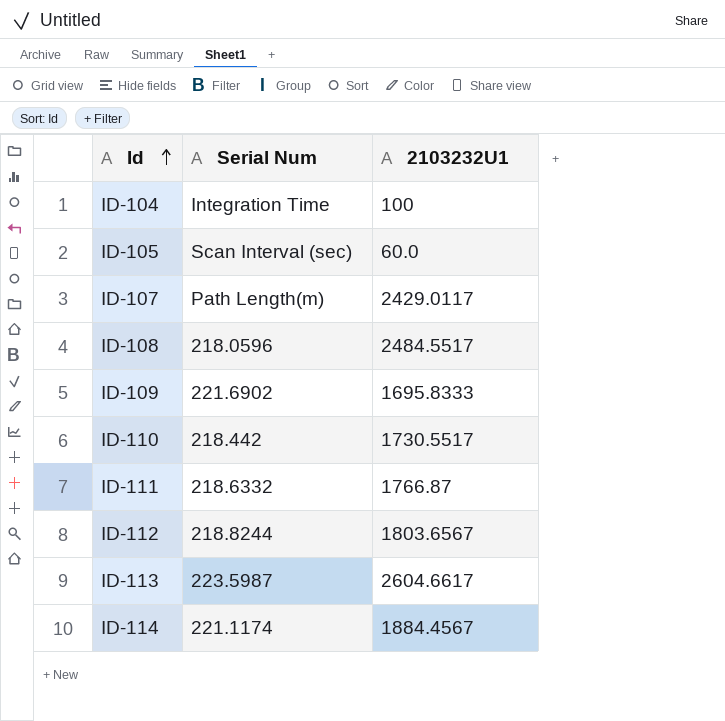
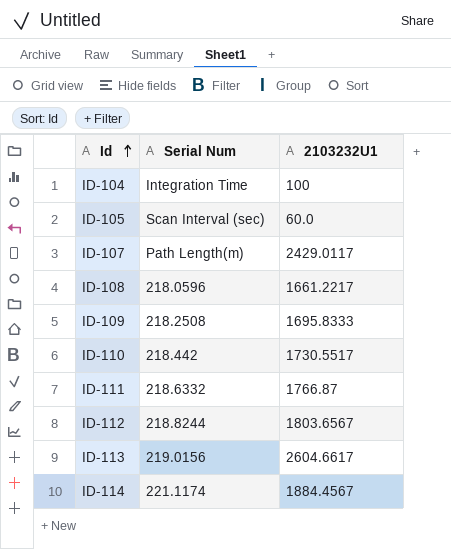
ID-108 | 2103232U1: 2484.5517 -> 1661.2217
ID-109 | Serial Num: 221.6902 -> 218.2508
ID-113 | Serial Num: 223.5987 -> 219.0156

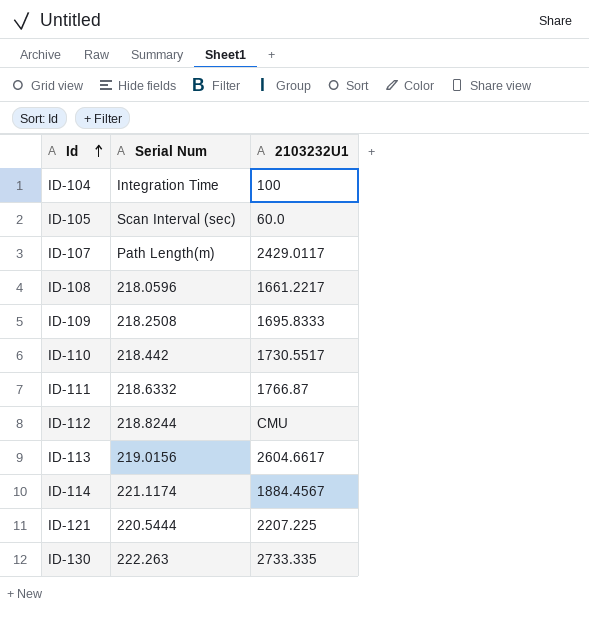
ID-112 | 2103232U1: 1803.6567 -> CMU
row ID-121: none -> 220.5444 | 2207.225
row ID-130: none -> 222.263 | 2733.335

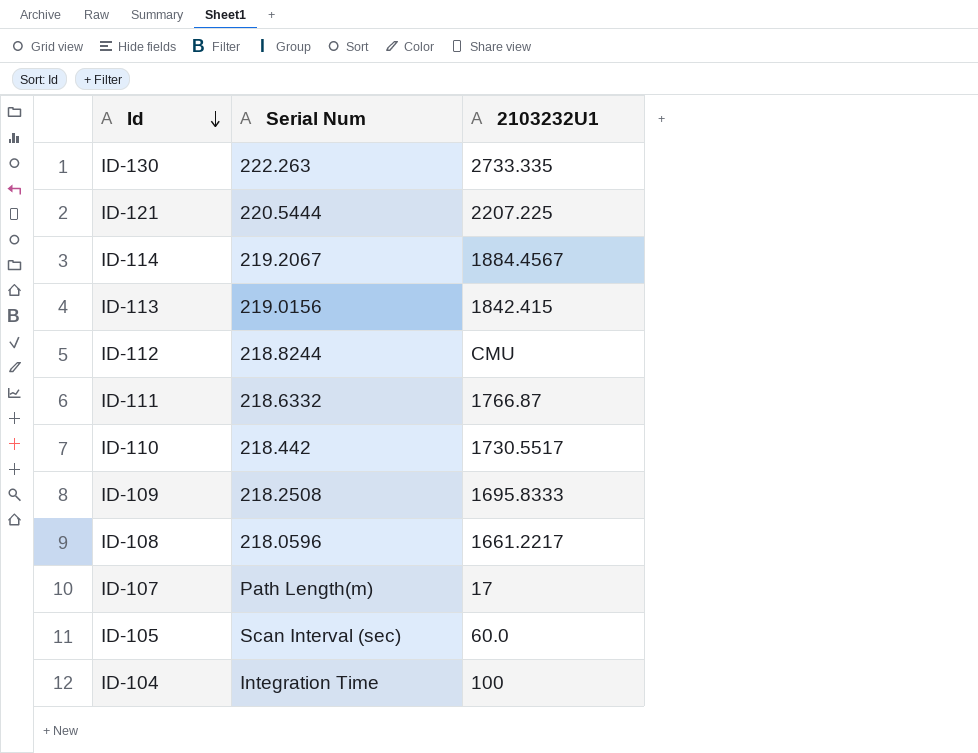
row order: Id ascending -> Id descending
ID-114 | Serial Num: 221.1174 -> 219.2067
ID-113 | 2103232U1: 2604.6617 -> 1842.415
ID-107 | 2103232U1: 2429.0117 -> 17

